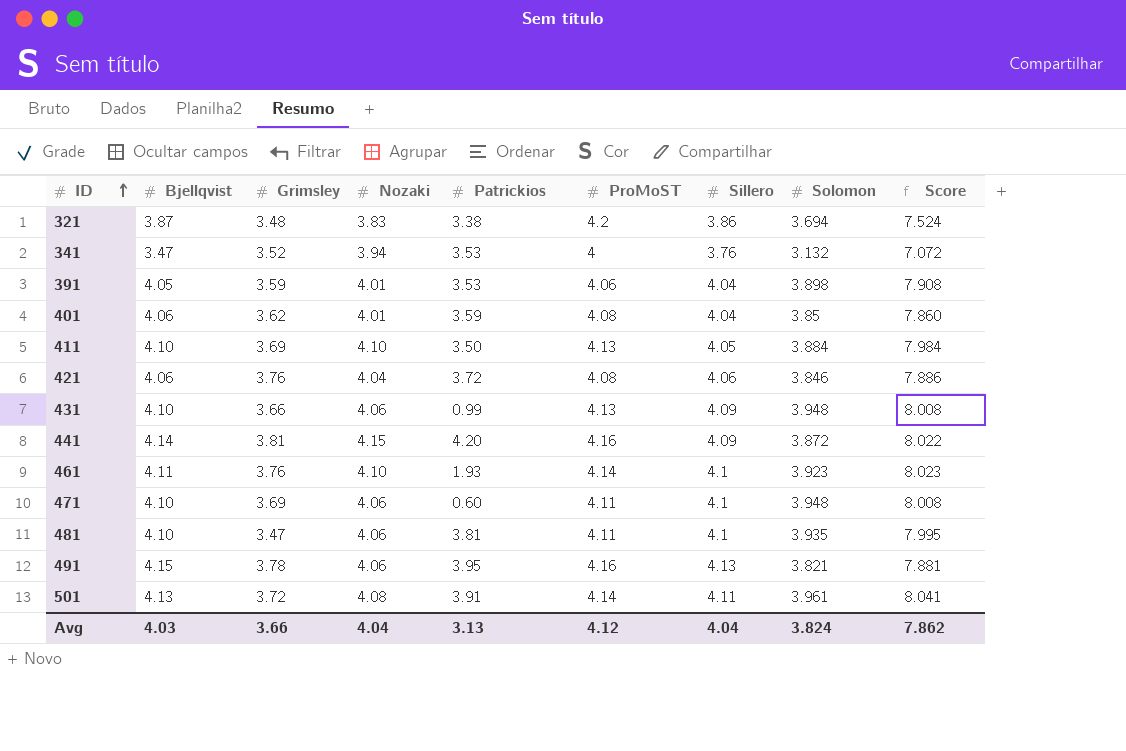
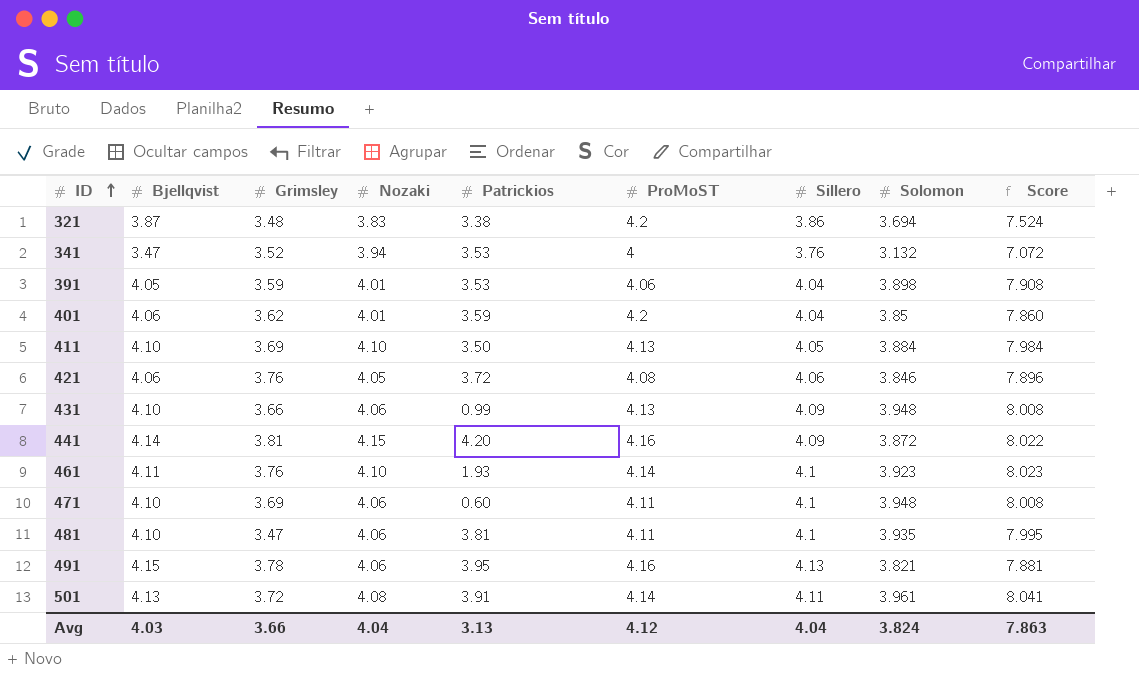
401 | ProMoST: 4.08 -> 4.2
421 | Nozaki: 4.04 -> 4.05
421 | Score: 7.886 -> 7.896
Avg | Score: 7.862 -> 7.863

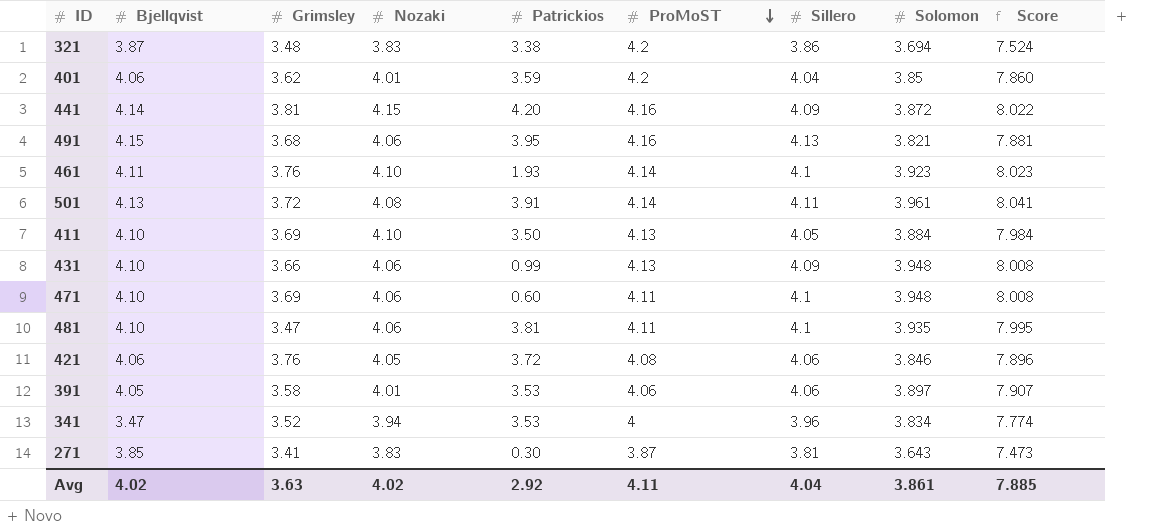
row order: ID ascending -> ProMoST descending
491 | Grimsley: 3.78 -> 3.68
391 | Grimsley: 3.59 -> 3.58
391 | Sillero: 4.04 -> 4.06
391 | Solomon: 3.898 -> 3.897
391 | Score: 7.908 -> 7.907
341 | Sillero: 3.76 -> 3.96
341 | Solomon: 3.132 -> 3.834
341 | Score: 7.072 -> 7.774
row 271: none -> 3.85 | 3.41 | 3.83 | 0.30 | 3.87 | 3.81 | 3.643 | 7.473
Avg | Bjellqvist: 4.03 -> 4.02
Avg | Grimsley: 3.66 -> 3.63
Avg | Nozaki: 4.04 -> 4.02
Avg | Patrickios: 3.13 -> 2.92
Avg | ProMoST: 4.12 -> 4.11
Avg | Solomon: 3.824 -> 3.861
Avg | Score: 7.863 -> 7.885

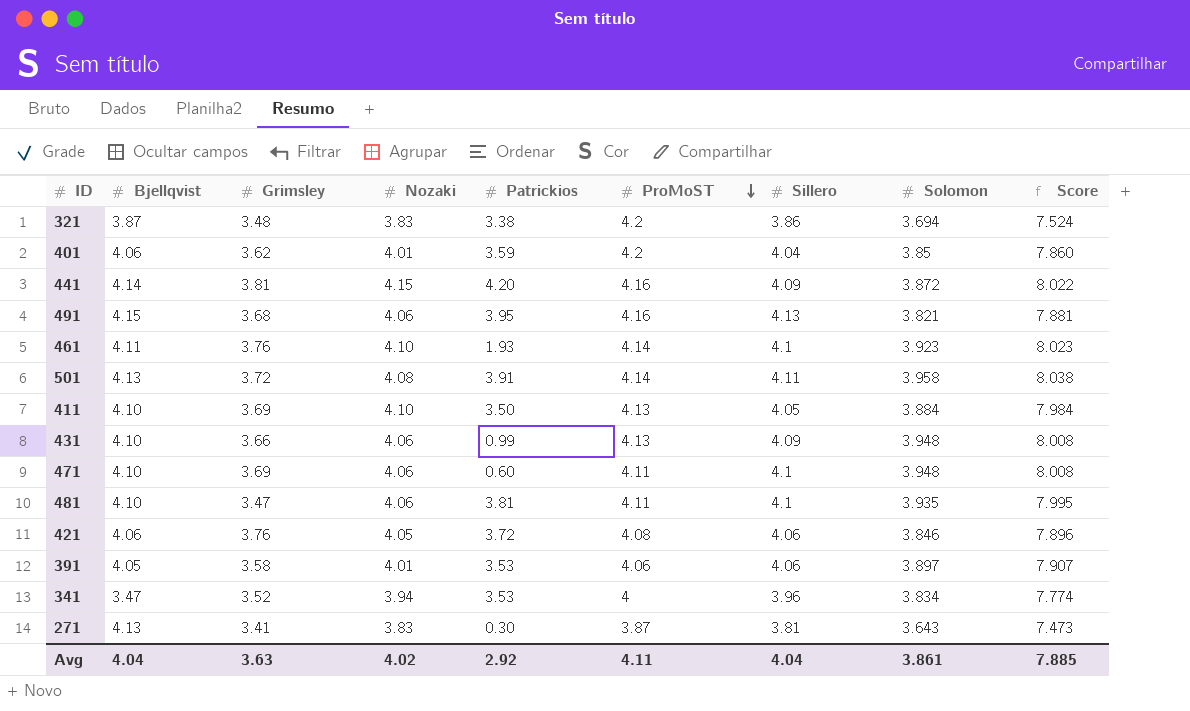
501 | Solomon: 3.961 -> 3.958
501 | Score: 8.041 -> 8.038
271 | Bjellqvist: 3.85 -> 4.13
Avg | Bjellqvist: 4.02 -> 4.04

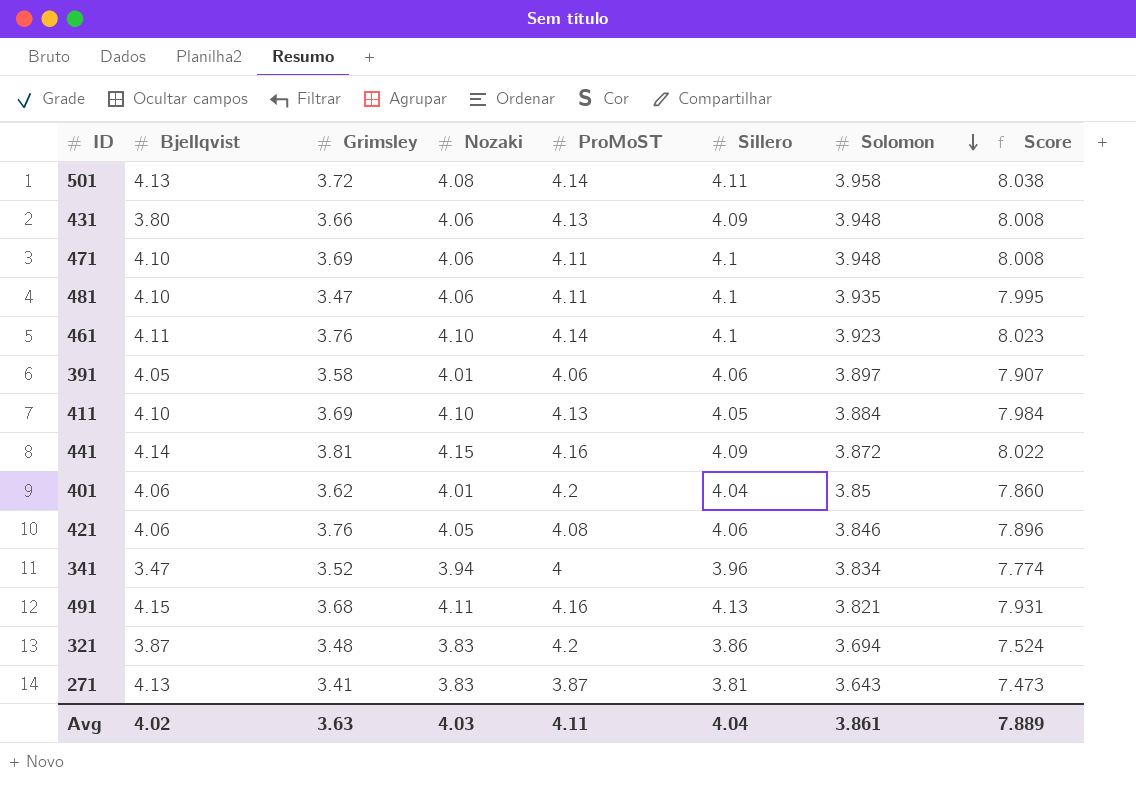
row order: ProMoST descending -> Solomon descending
column Patrickios | position: 5 -> none
431 | Bjellqvist: 4.10 -> 3.80
491 | Nozaki: 4.06 -> 4.11
491 | Score: 7.881 -> 7.931
Avg | Bjellqvist: 4.04 -> 4.02
Avg | Nozaki: 4.02 -> 4.03
Avg | Score: 7.885 -> 7.889

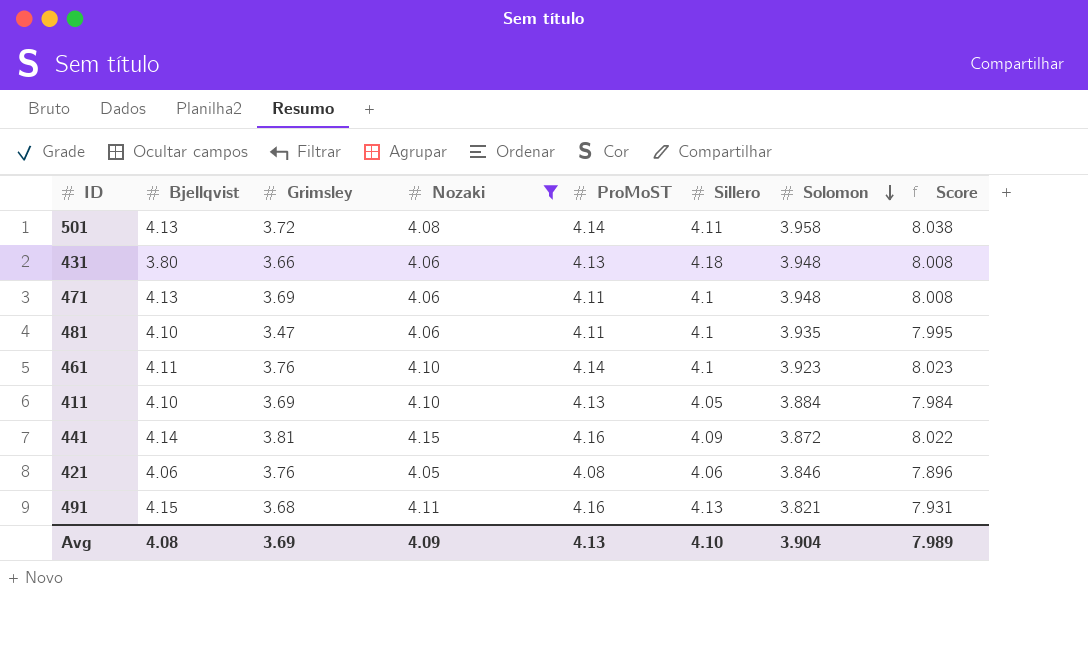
filter: none -> Nozaki >= 4.05
431 | Sillero: 4.09 -> 4.18
471 | Bjellqvist: 4.10 -> 4.13
Avg | Bjellqvist: 4.02 -> 4.08
Avg | Grimsley: 3.63 -> 3.69
Avg | Nozaki: 4.03 -> 4.09
Avg | ProMoST: 4.11 -> 4.13
Avg | Sillero: 4.04 -> 4.10
Avg | Solomon: 3.861 -> 3.904
Avg | Score: 7.889 -> 7.989

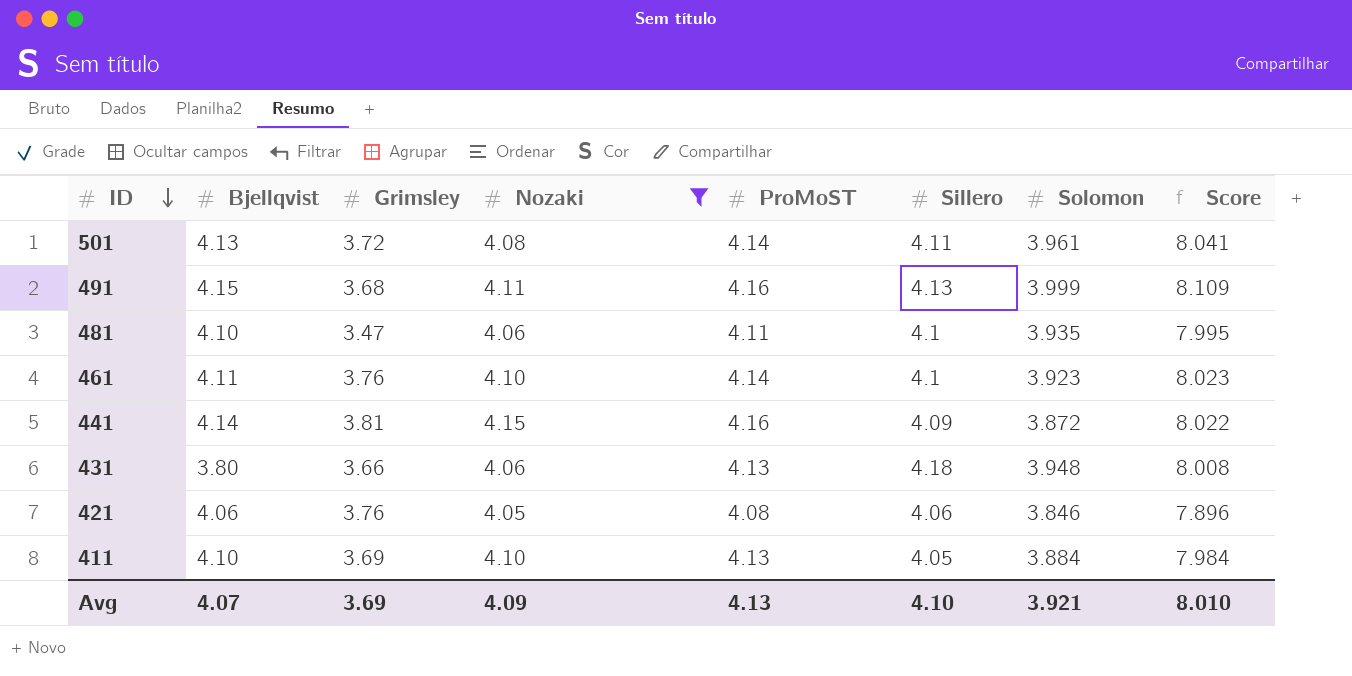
row order: Solomon descending -> ID descending
row 471: 4.13 | 3.69 | 4.06 | 4.11 | 4.1 | 3.948 | 8.008 -> none
501 | Solomon: 3.958 -> 3.961
501 | Score: 8.038 -> 8.041
491 | Solomon: 3.821 -> 3.999
491 | Score: 7.931 -> 8.109
Avg | Bjellqvist: 4.08 -> 4.07
Avg | Solomon: 3.904 -> 3.921
Avg | Score: 7.989 -> 8.010

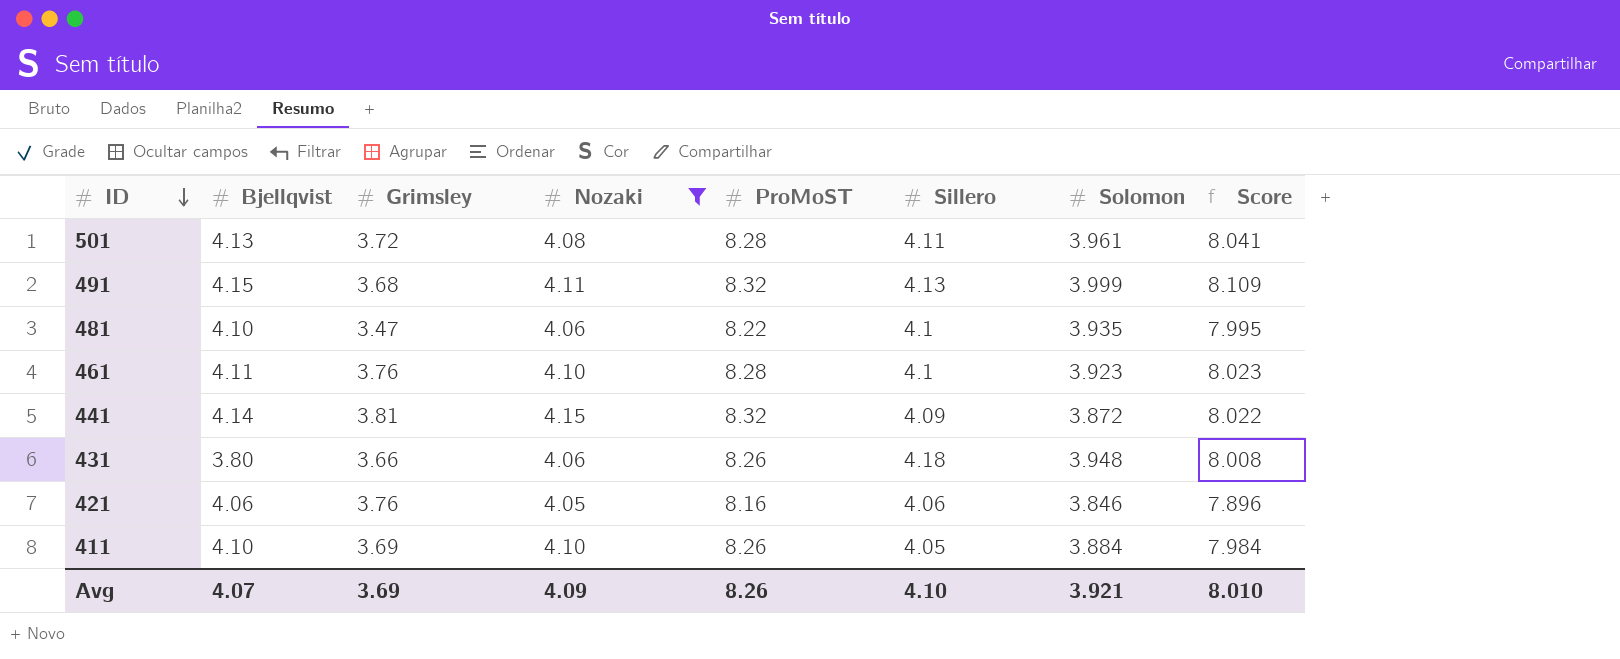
501 | ProMoST: 4.14 -> 8.28
491 | ProMoST: 4.16 -> 8.32
481 | ProMoST: 4.11 -> 8.22
461 | ProMoST: 4.14 -> 8.28
441 | ProMoST: 4.16 -> 8.32
431 | ProMoST: 4.13 -> 8.26
421 | ProMoST: 4.08 -> 8.16
411 | ProMoST: 4.13 -> 8.26
Avg | ProMoST: 4.13 -> 8.26

